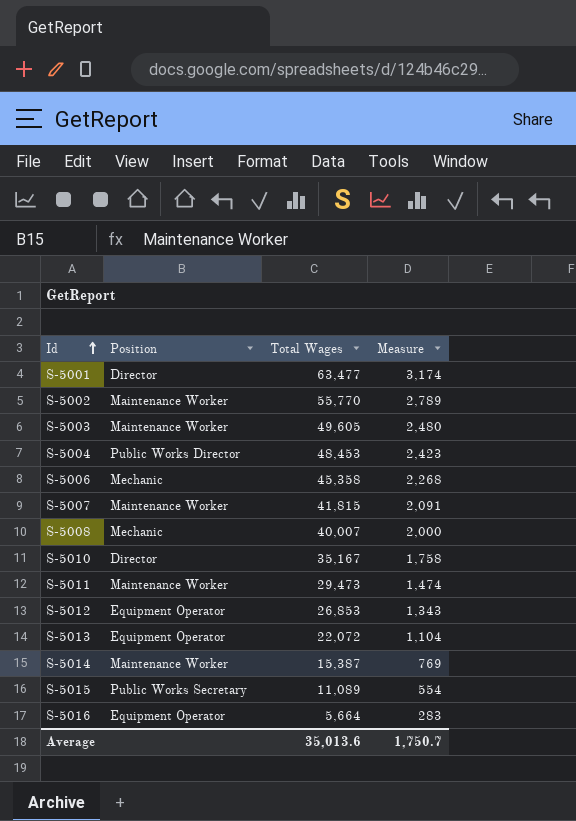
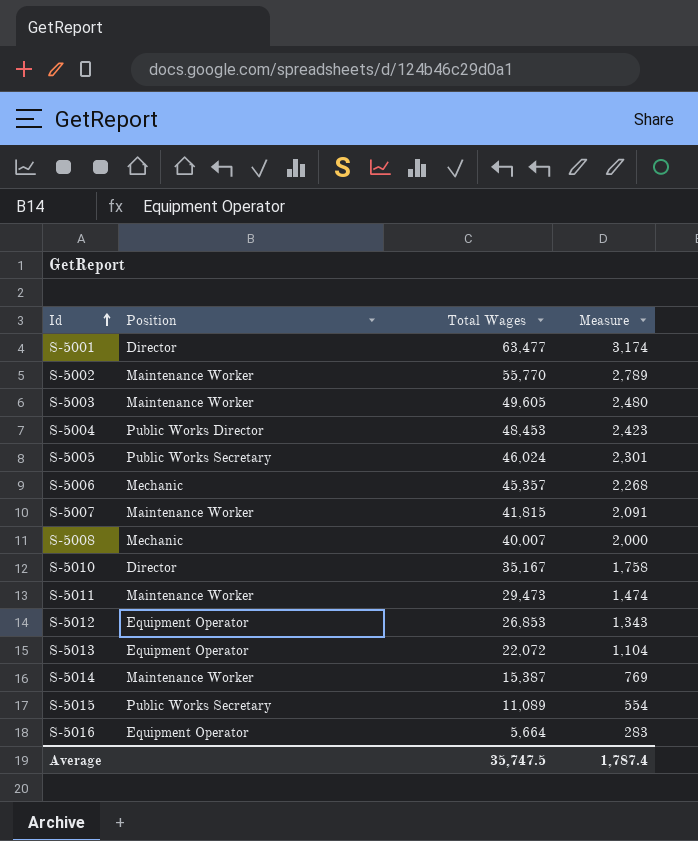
row S-5005: none -> Public Works Secretary | 46,024 | 2,301
S-5006 | Total Wages: 45,358 -> 45,357
Average | Total Wages: 35,013.6 -> 35,747.5
Average | Measure: 1,750.7 -> 1,787.4

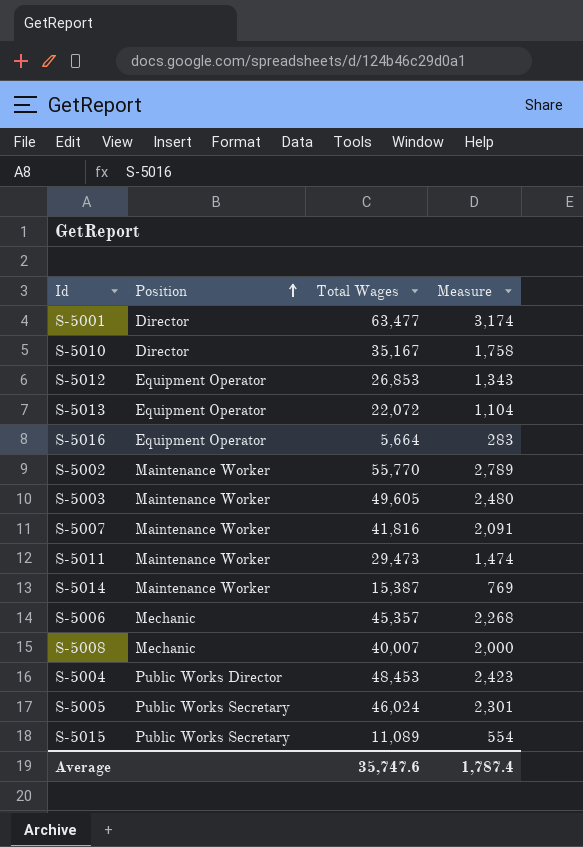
row order: Id ascending -> Position ascending
S-5007 | Total Wages: 41,815 -> 41,816
Average | Total Wages: 35,747.5 -> 35,747.6

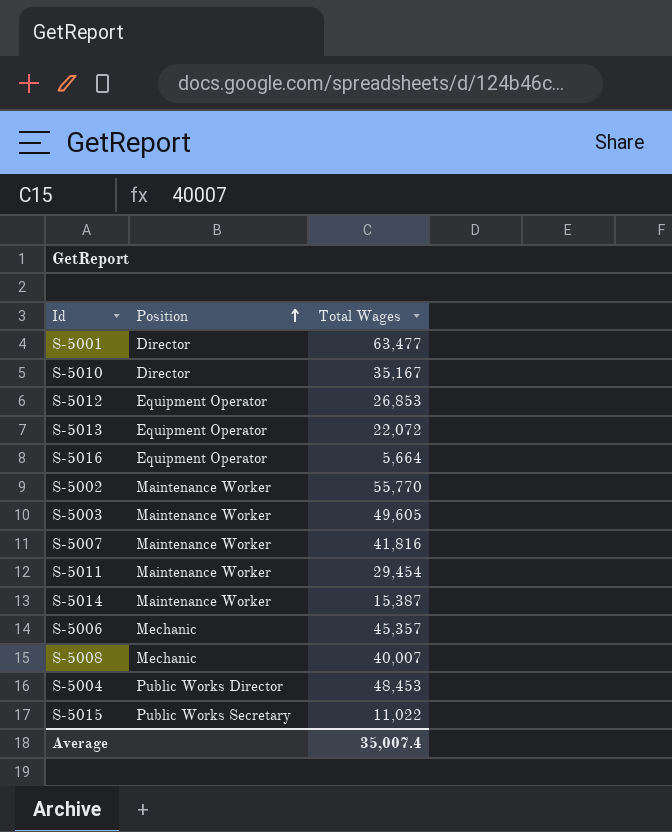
column Measure | formula: [Total Wages] * 0.05 -> none
row S-5005: Public Works Secretary | 46,024 | 2,301 -> none
S-5011 | Total Wages: 29,473 -> 29,454
S-5015 | Total Wages: 11,089 -> 11,022
Average | Total Wages: 35,747.6 -> 35,007.4

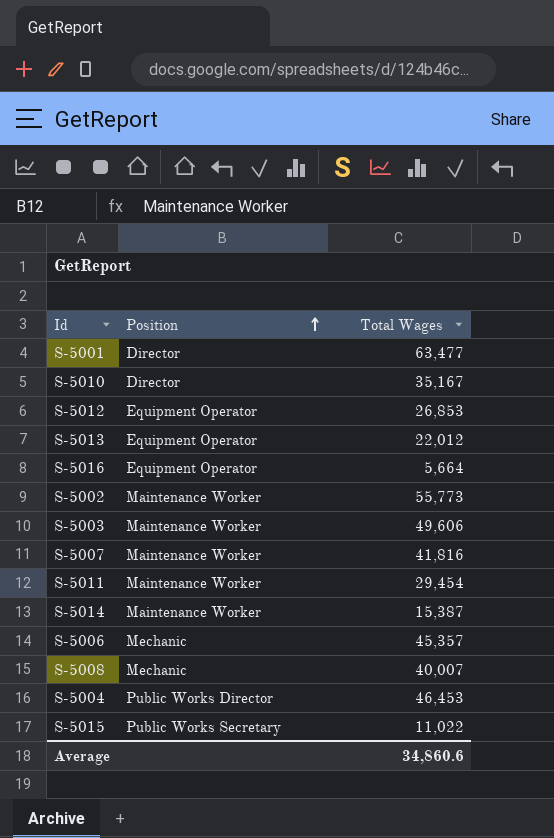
S-5013 | Total Wages: 22,072 -> 22,012
S-5002 | Total Wages: 55,770 -> 55,773
S-5003 | Total Wages: 49,605 -> 49,606
S-5004 | Total Wages: 48,453 -> 46,453
Average | Total Wages: 35,007.4 -> 34,860.6

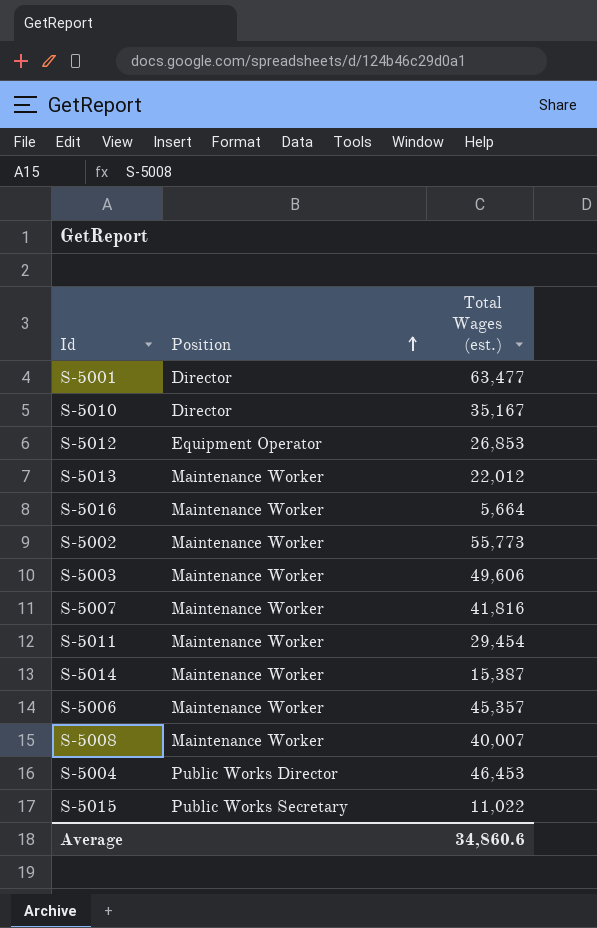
column name: Total Wages -> Total Wages (est.)
S-5013 | Position: Equipment Operator -> Maintenance Worker
S-5016 | Position: Equipment Operator -> Maintenance Worker
S-5006 | Position: Mechanic -> Maintenance Worker
S-5008 | Position: Mechanic -> Maintenance Worker

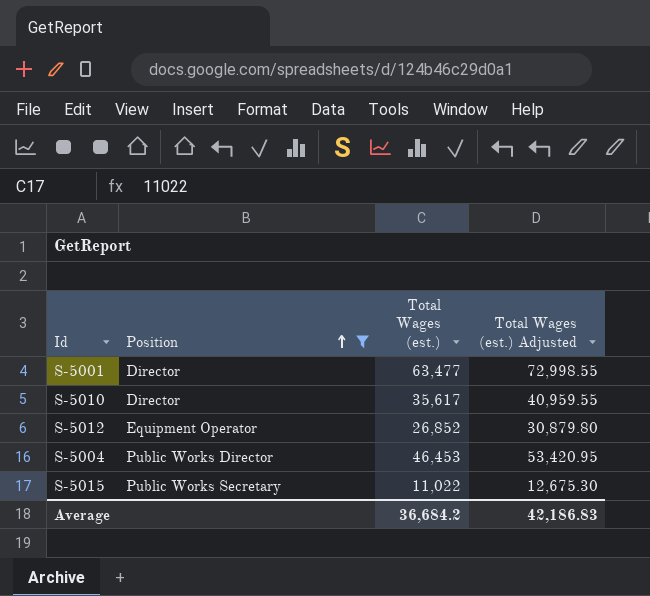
filter: none -> Position != Maintenance Worker
column Total Wages (est.) Adjusted | formula: none -> [Total Wages (est.)] * 1.15
S-5010 | Total Wages (est.): 35,167 -> 35,617
S-5012 | Total Wages (est.): 26,853 -> 26,852
Average | Total Wages (est.): 34,860.6 -> 36,684.2

